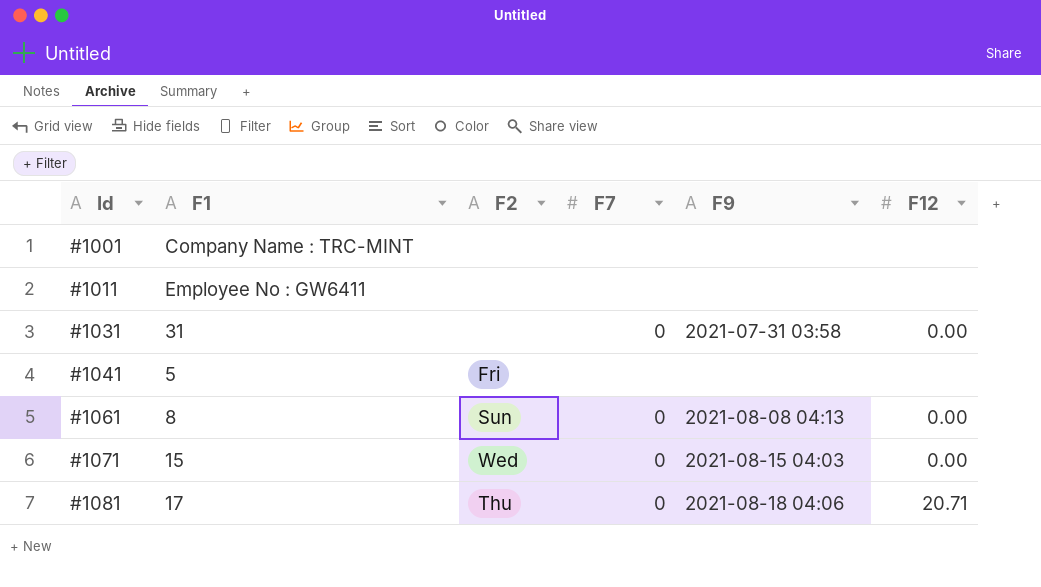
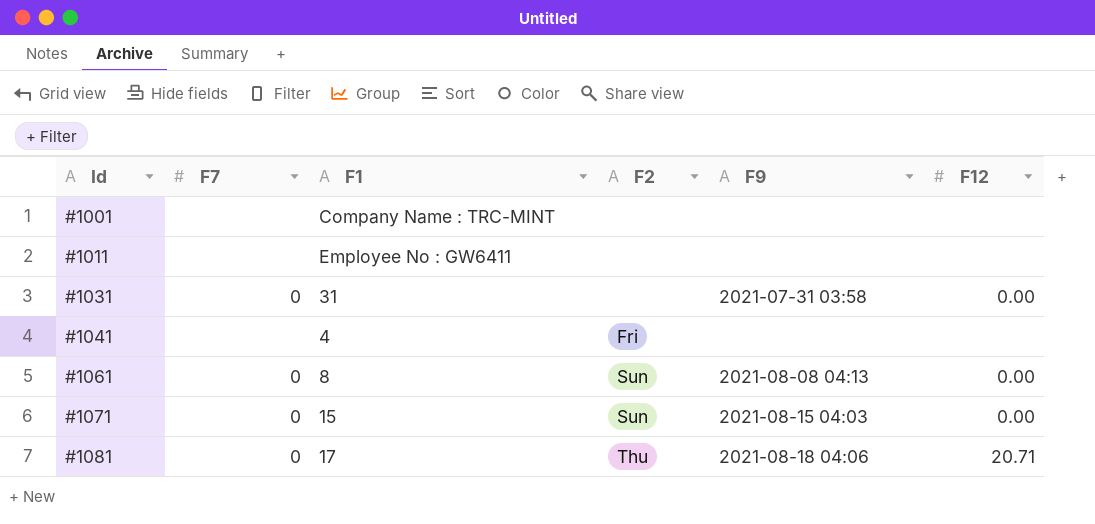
column F7 | position: 4 -> 2
#1041 | F1: 5 -> 4
#1071 | F2: Wed -> Sun

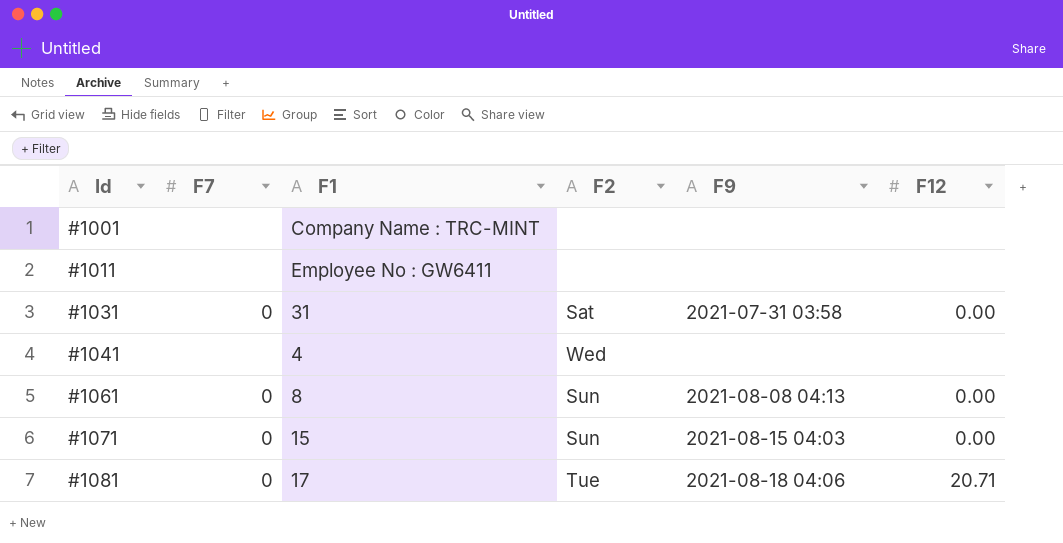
#1031 | F2: none -> Sat
#1041 | F2: Fri -> Wed
#1081 | F2: Thu -> Tue

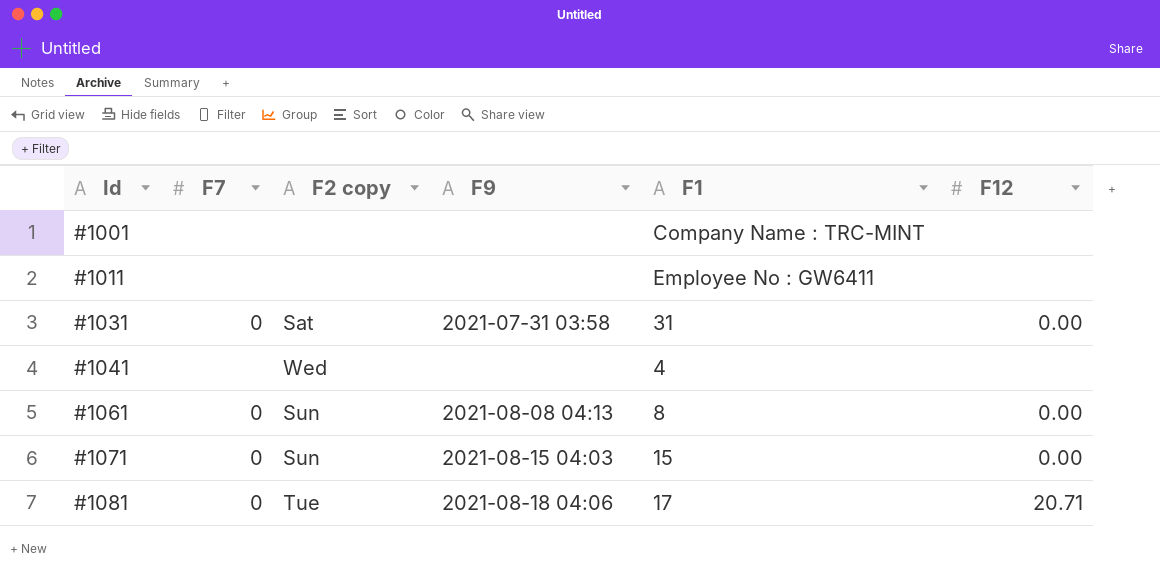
column name: F2 -> F2 copy
column F1 | position: 3 -> 5

